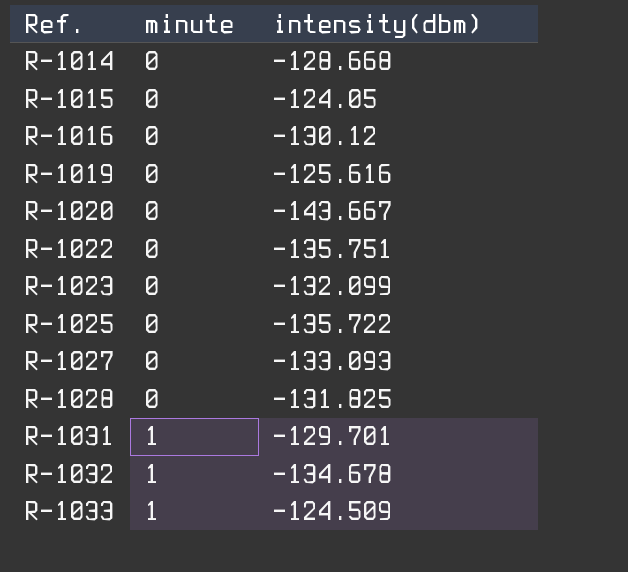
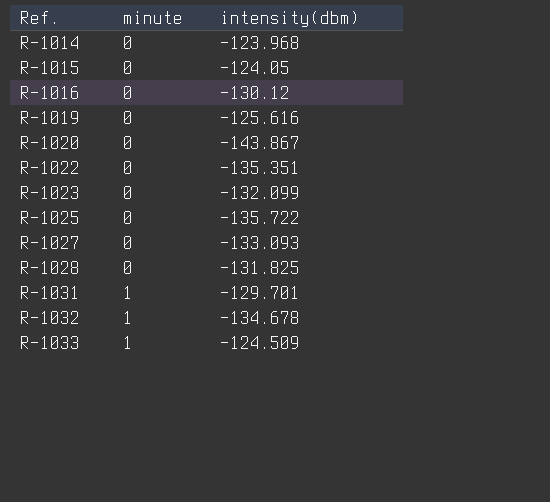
R-1014 | intensity(dbm): -128.668 -> -123.968
R-1020 | intensity(dbm): -143.667 -> -143.867
R-1022 | intensity(dbm): -135.751 -> -135.351

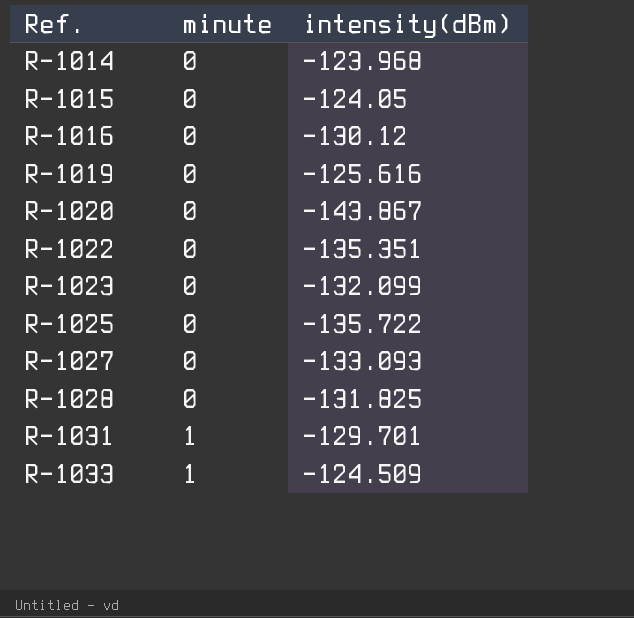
column name: intensity(dbm) -> intensity(dBm)
row R-1032: 1 | -134.678 -> none

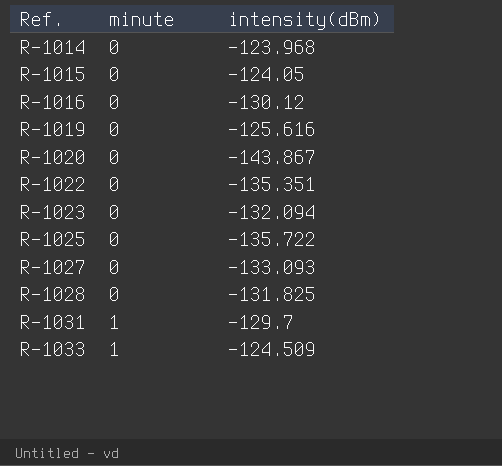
R-1023 | intensity(dBm): -132.099 -> -132.094
R-1031 | intensity(dBm): -129.701 -> -129.7

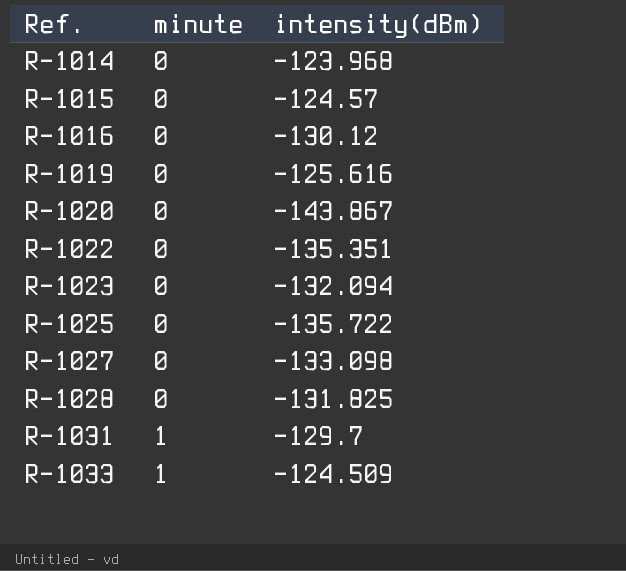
R-1015 | intensity(dBm): -124.05 -> -124.57
R-1027 | intensity(dBm): -133.093 -> -133.098

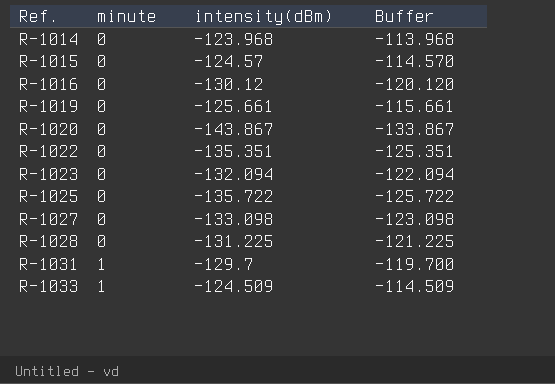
column Buffer | formula: none -> [intensity(dBm)] + 10
R-1019 | intensity(dBm): -125.616 -> -125.661
R-1028 | intensity(dBm): -131.825 -> -131.225

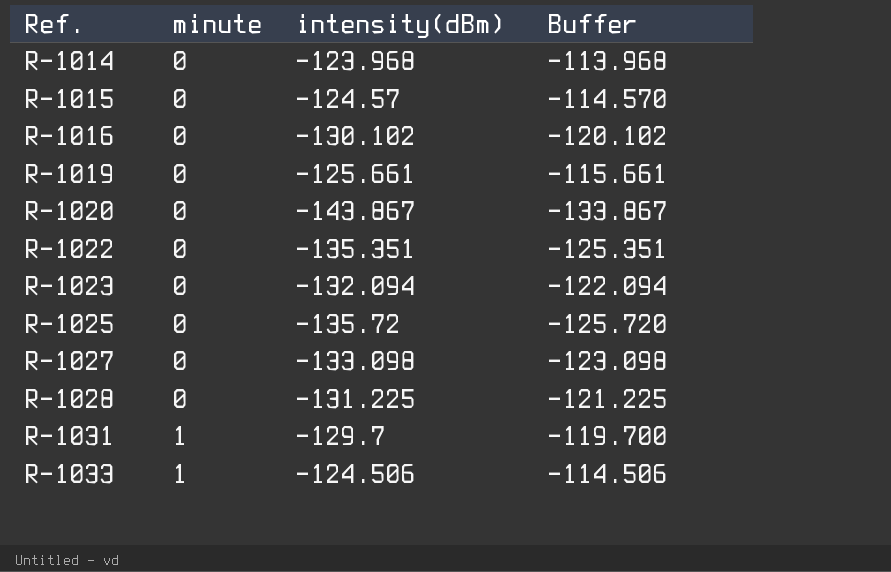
R-1016 | intensity(dBm): -130.12 -> -130.102
R-1016 | Buffer: -120.120 -> -120.102
R-1025 | intensity(dBm): -135.722 -> -135.72
R-1025 | Buffer: -125.722 -> -125.720
R-1033 | intensity(dBm): -124.509 -> -124.506
R-1033 | Buffer: -114.509 -> -114.506

